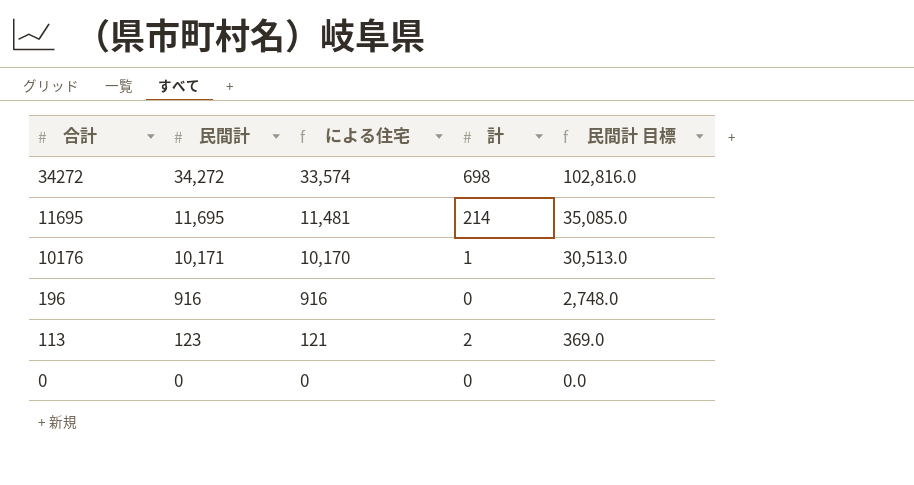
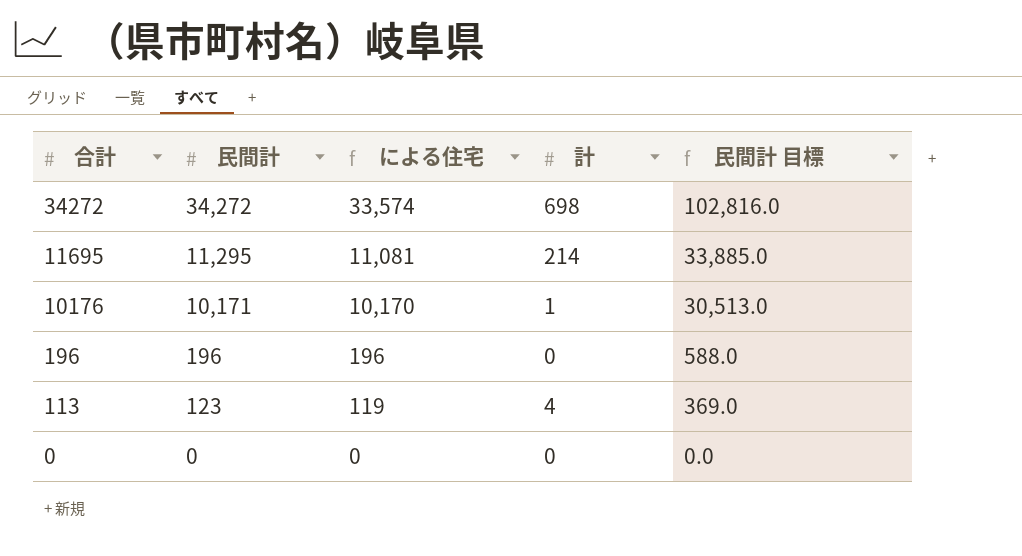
11695 | 民間計: 11,695 -> 11,295
11695 | による住宅: 11,481 -> 11,081
11695 | 民間計 目標: 35,085.0 -> 33,885.0
196 | 民間計: 916 -> 196
196 | による住宅: 916 -> 196
196 | 民間計 目標: 2,748.0 -> 588.0
113 | による住宅: 121 -> 119
113 | 計: 2 -> 4

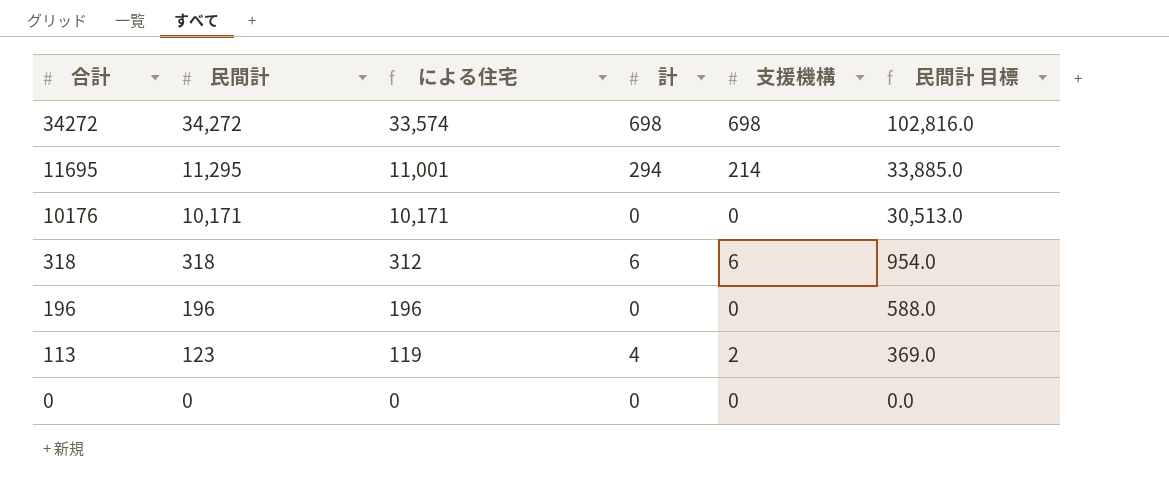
column 支援機構 | position: none -> 5
11695 | による住宅: 11,081 -> 11,001
11695 | 計: 214 -> 294
10176 | による住宅: 10,170 -> 10,171
10176 | 計: 1 -> 0
row 318: none -> 318 | 312 | 6 | 6 | 954.0

